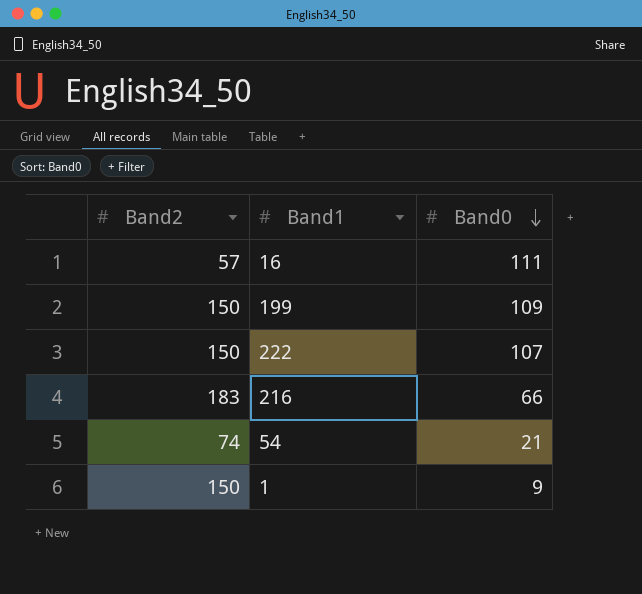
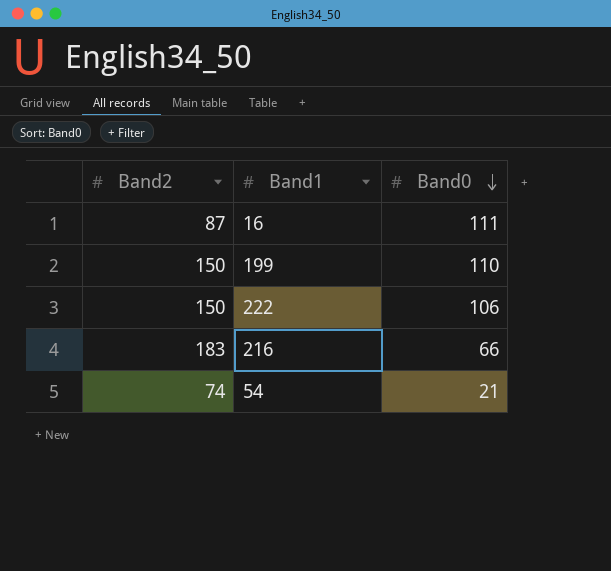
row 1: 150 | 9 -> none
16 | Band2: 57 -> 87
199 | Band0: 109 -> 110
222 | Band0: 107 -> 106

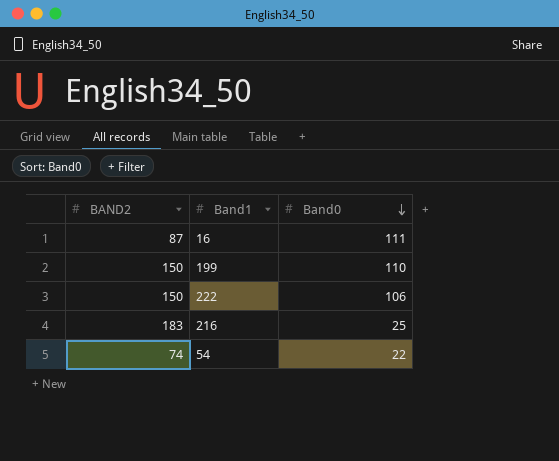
column name: Band2 -> BAND2
216 | Band0: 66 -> 25
54 | Band0: 21 -> 22

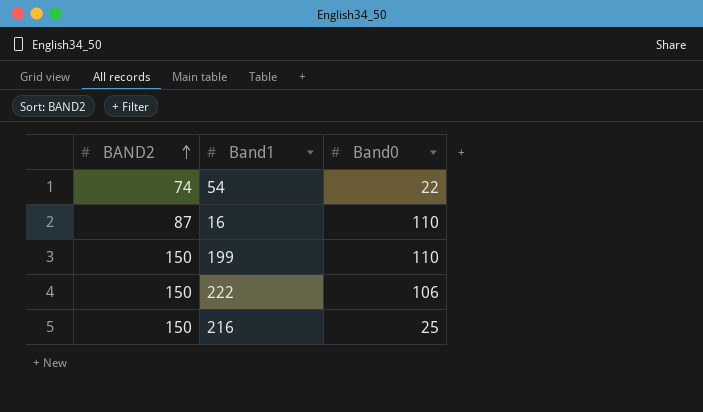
row order: Band0 descending -> BAND2 ascending
16 | Band0: 111 -> 110
216 | BAND2: 183 -> 150

